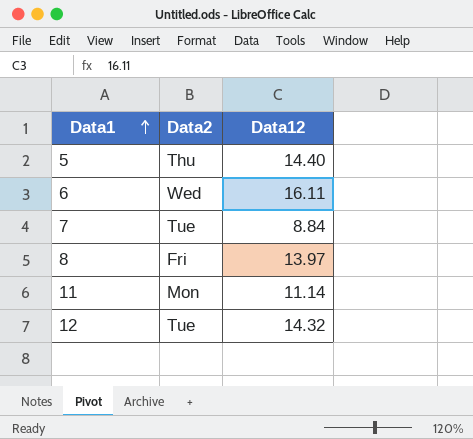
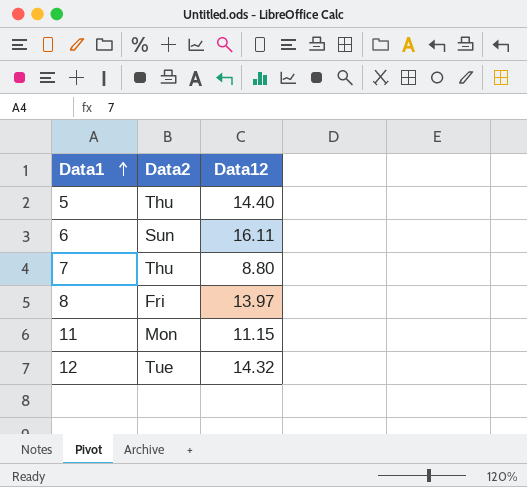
6 | Data2: Wed -> Sun
7 | Data2: Tue -> Thu
7 | Data12: 8.84 -> 8.80
11 | Data12: 11.14 -> 11.15

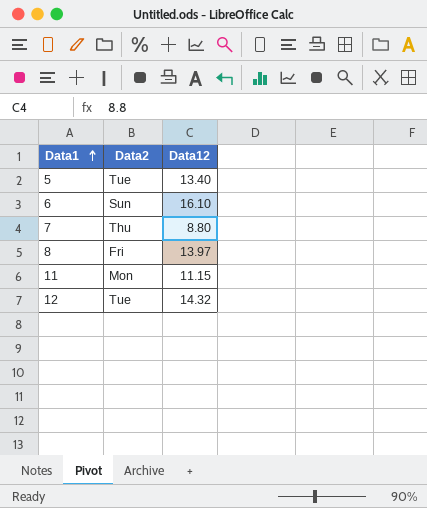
5 | Data2: Thu -> Tue
5 | Data12: 14.40 -> 13.40
6 | Data12: 16.11 -> 16.10

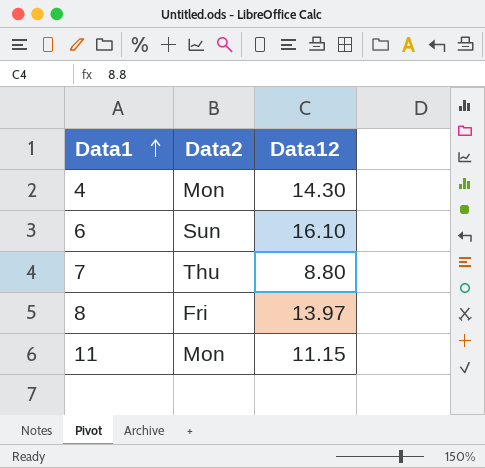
row 5: Tue | 13.40 -> none
row 12: Tue | 14.32 -> none
row 4: none -> Mon | 14.30

